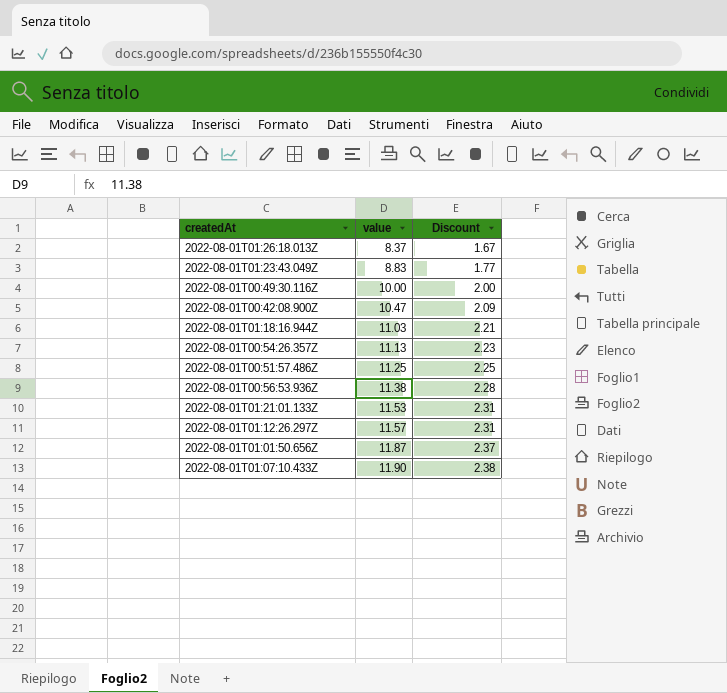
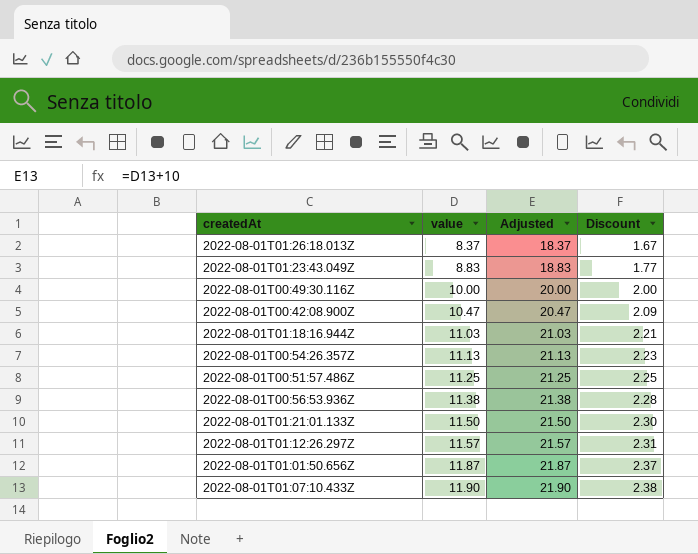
column Adjusted | formula: none -> [value] + 10
2022-08-01T01:21:01.133Z | value: 11.53 -> 11.50
2022-08-01T01:21:01.133Z | Discount: 2.31 -> 2.30

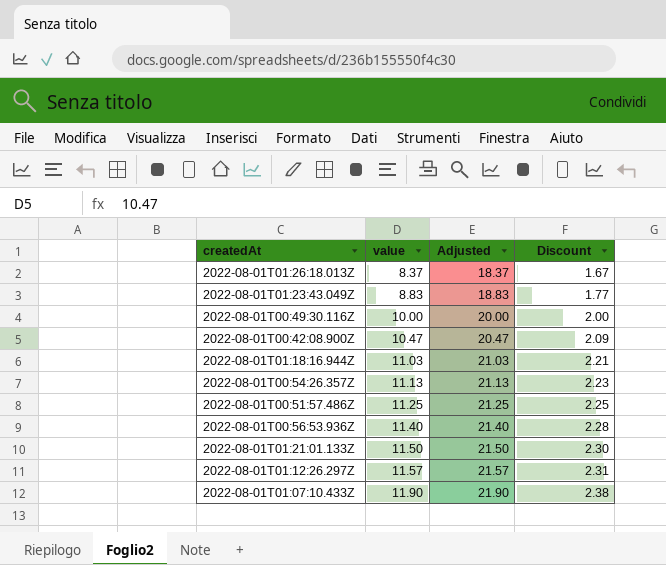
row 2022-08-01T01:01:50.656Z: 11.87 | 21.87 | 2.37 -> none
2022-08-01T00:56:53.936Z | value: 11.38 -> 11.40
2022-08-01T00:56:53.936Z | Adjusted: 21.38 -> 21.40

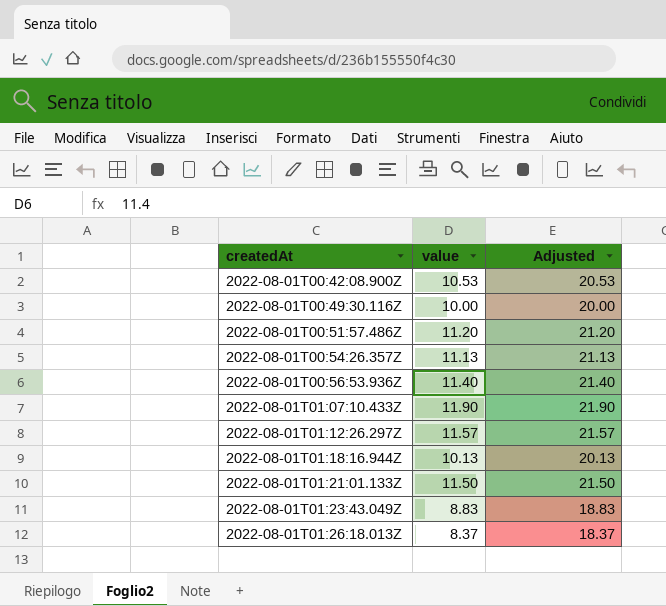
row order: value ascending -> createdAt ascending
column Discount | formula: [value] * 0.2 -> none
2022-08-01T00:42:08.900Z | value: 10.47 -> 10.53
2022-08-01T00:42:08.900Z | Adjusted: 20.47 -> 20.53
2022-08-01T00:51:57.486Z | value: 11.25 -> 11.20
2022-08-01T00:51:57.486Z | Adjusted: 21.25 -> 21.20
2022-08-01T01:18:16.944Z | value: 11.03 -> 10.13
2022-08-01T01:18:16.944Z | Adjusted: 21.03 -> 20.13

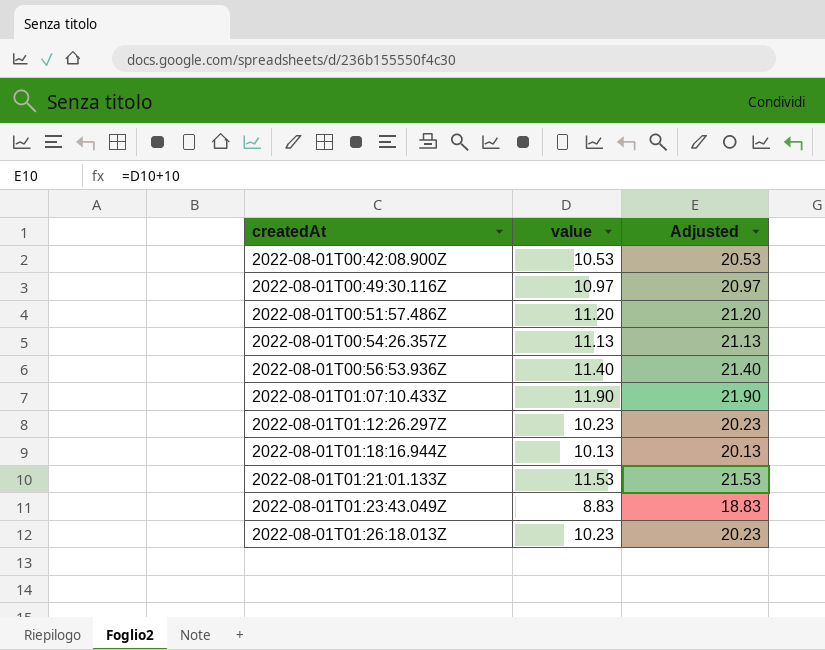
2022-08-01T00:49:30.116Z | value: 10.00 -> 10.97
2022-08-01T00:49:30.116Z | Adjusted: 20.00 -> 20.97
2022-08-01T01:12:26.297Z | value: 11.57 -> 10.23
2022-08-01T01:12:26.297Z | Adjusted: 21.57 -> 20.23
2022-08-01T01:21:01.133Z | value: 11.50 -> 11.53
2022-08-01T01:21:01.133Z | Adjusted: 21.50 -> 21.53
2022-08-01T01:26:18.013Z | value: 8.37 -> 10.23
2022-08-01T01:26:18.013Z | Adjusted: 18.37 -> 20.23

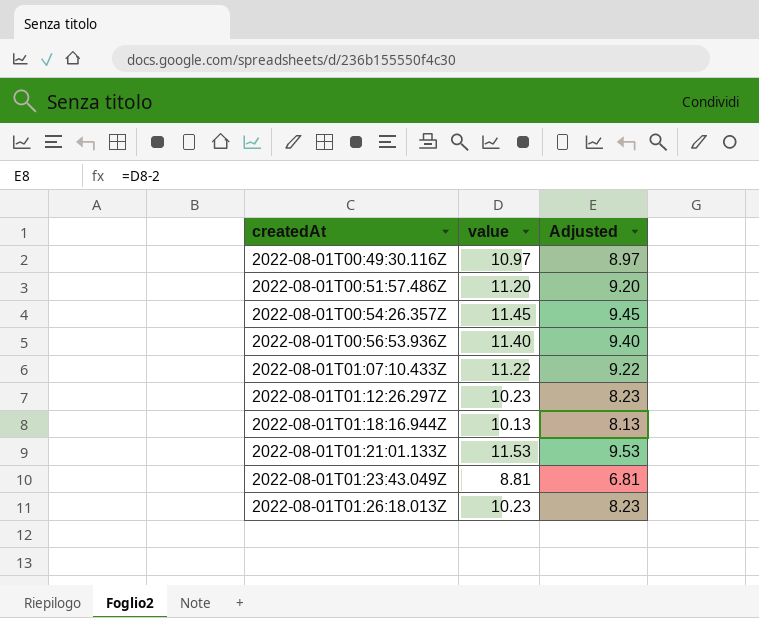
column Adjusted | formula: [value] + 10 -> [value] - 2
row 2022-08-01T00:42:08.900Z: 10.53 | 20.53 -> none
2022-08-01T00:54:26.357Z | value: 11.13 -> 11.45
2022-08-01T01:07:10.433Z | value: 11.90 -> 11.22
2022-08-01T01:23:43.049Z | value: 8.83 -> 8.81

